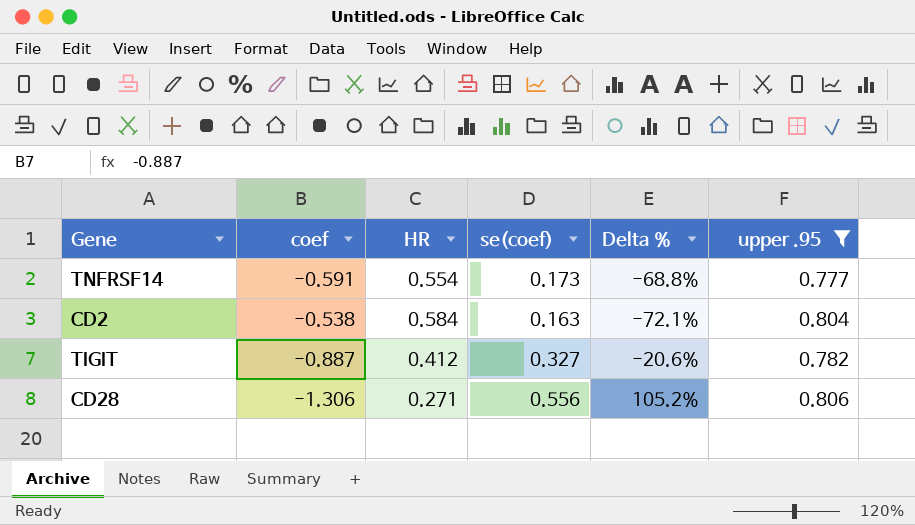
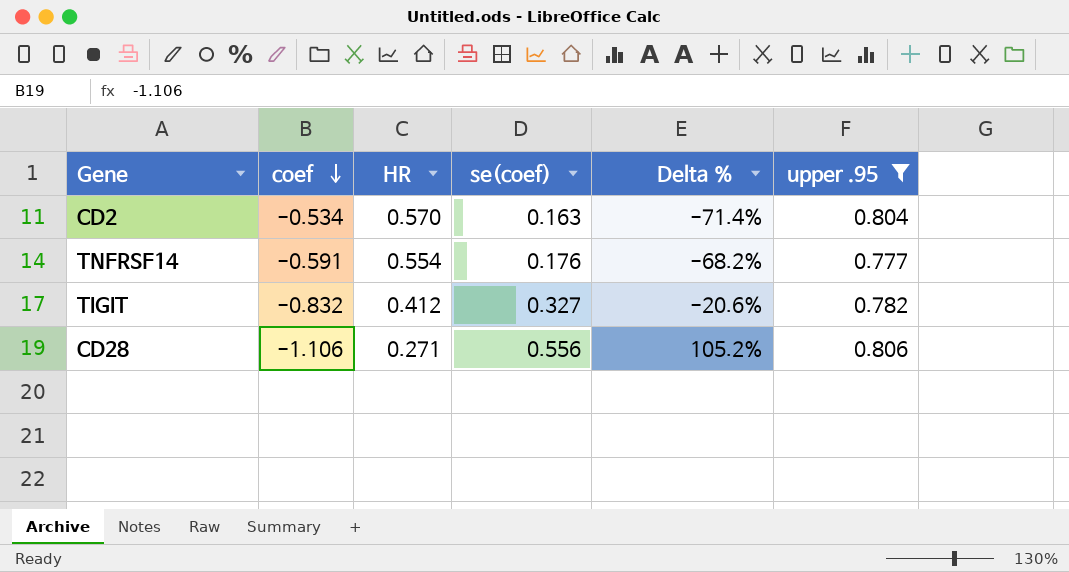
row order: none -> coef descending
CD2 | coef: -0.538 -> -0.534
CD2 | HR: 0.584 -> 0.570
CD2 | Delta %: -72.1% -> -71.4%
TNFRSF14 | se(coef): 0.173 -> 0.176
TNFRSF14 | Delta %: -68.8% -> -68.2%
TIGIT | coef: -0.887 -> -0.832
CD28 | coef: -1.306 -> -1.106

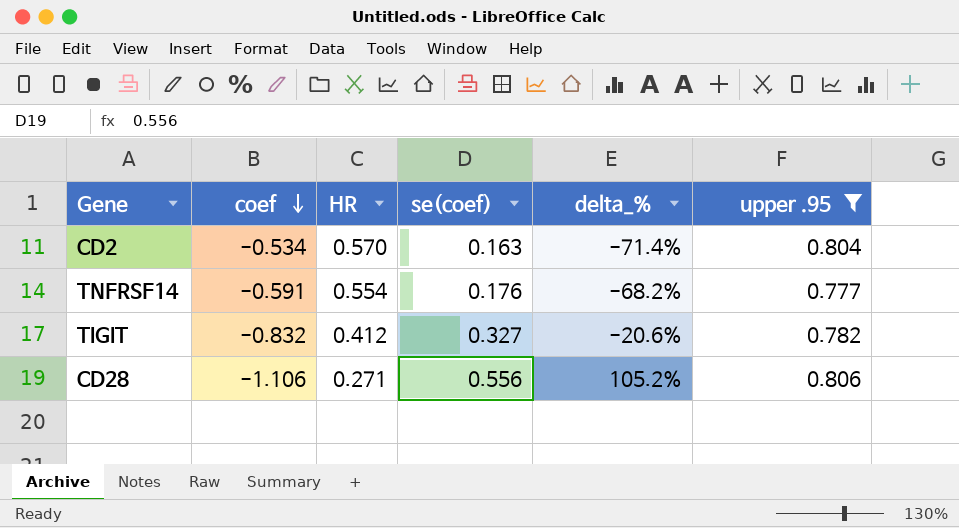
column name: Delta % -> delta_%

